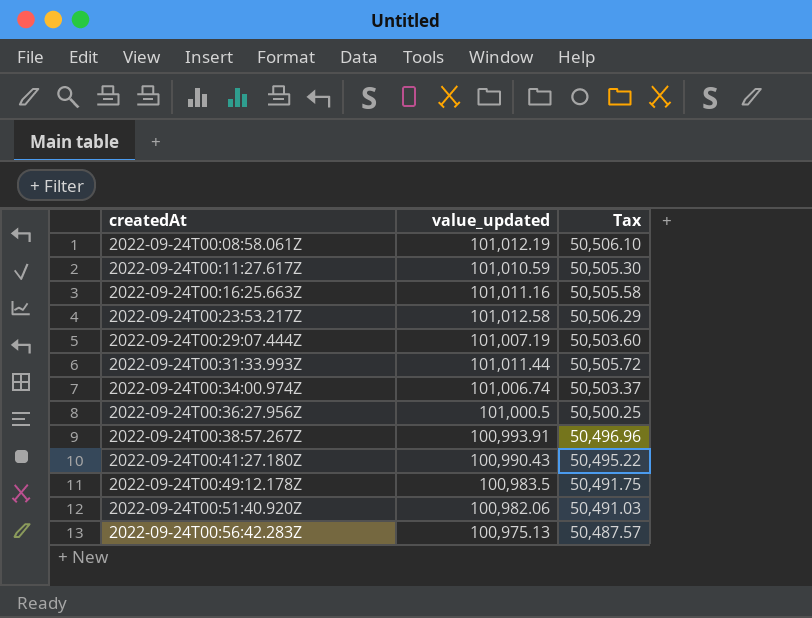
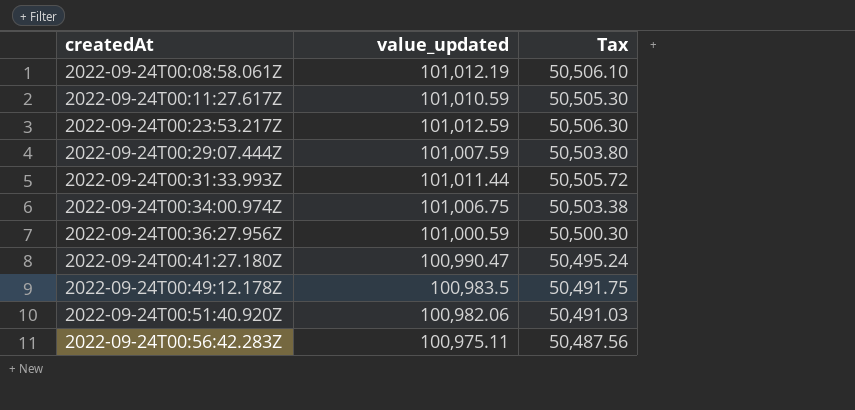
row 2022-09-24T00:16:25.663Z: 101,011.16 | 50,505.58 -> none
row 2022-09-24T00:38:57.267Z: 100,993.91 | 50,496.96 -> none
2022-09-24T00:23:53.217Z | value_updated: 101,012.58 -> 101,012.59
2022-09-24T00:23:53.217Z | Tax: 50,506.29 -> 50,506.30
2022-09-24T00:29:07.444Z | value_updated: 101,007.19 -> 101,007.59
2022-09-24T00:29:07.444Z | Tax: 50,503.60 -> 50,503.80
2022-09-24T00:34:00.974Z | value_updated: 101,006.74 -> 101,006.75
2022-09-24T00:34:00.974Z | Tax: 50,503.37 -> 50,503.38
2022-09-24T00:36:27.956Z | value_updated: 101,000.5 -> 101,000.59
2022-09-24T00:36:27.956Z | Tax: 50,500.25 -> 50,500.30
2022-09-24T00:41:27.180Z | value_updated: 100,990.43 -> 100,990.47
2022-09-24T00:41:27.180Z | Tax: 50,495.22 -> 50,495.24
2022-09-24T00:56:42.283Z | value_updated: 100,975.13 -> 100,975.11
2022-09-24T00:56:42.283Z | Tax: 50,487.57 -> 50,487.56

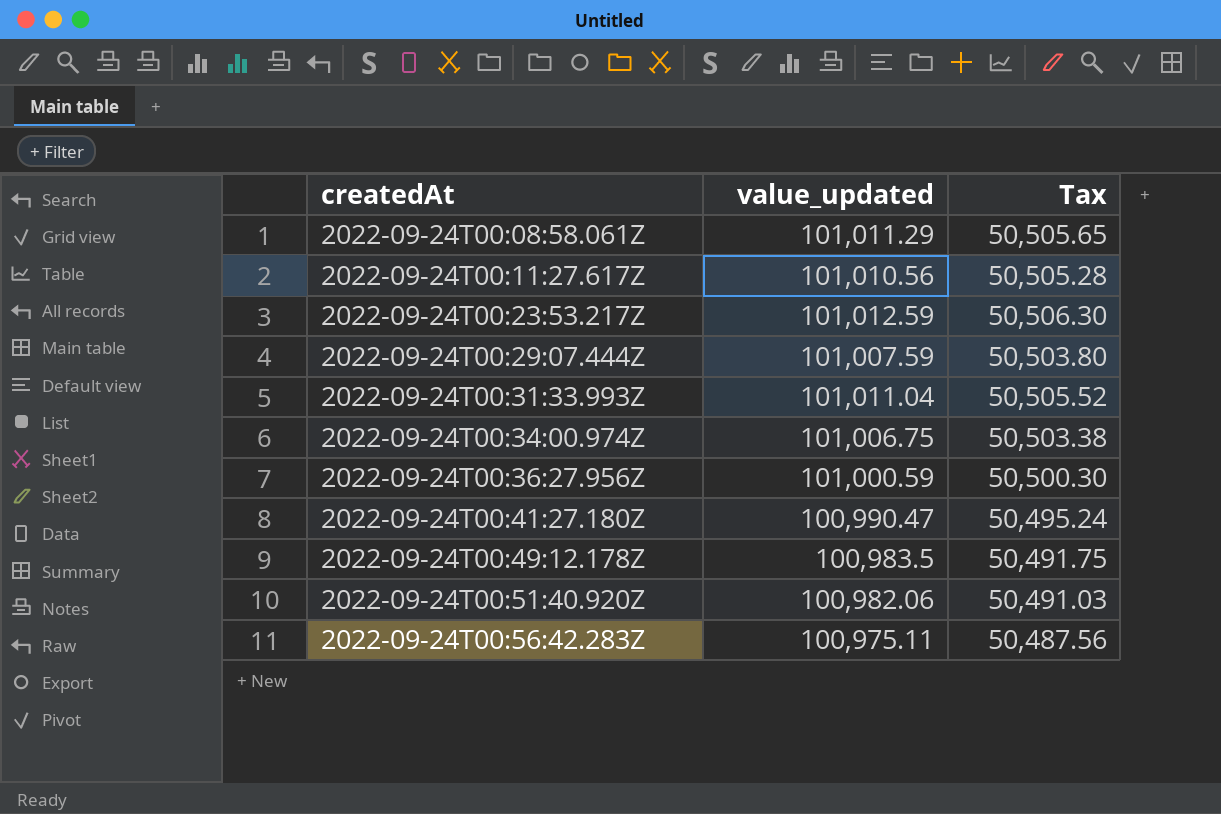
2022-09-24T00:08:58.061Z | value_updated: 101,012.19 -> 101,011.29
2022-09-24T00:08:58.061Z | Tax: 50,506.10 -> 50,505.65
2022-09-24T00:11:27.617Z | value_updated: 101,010.59 -> 101,010.56
2022-09-24T00:11:27.617Z | Tax: 50,505.30 -> 50,505.28
2022-09-24T00:31:33.993Z | value_updated: 101,011.44 -> 101,011.04
2022-09-24T00:31:33.993Z | Tax: 50,505.72 -> 50,505.52

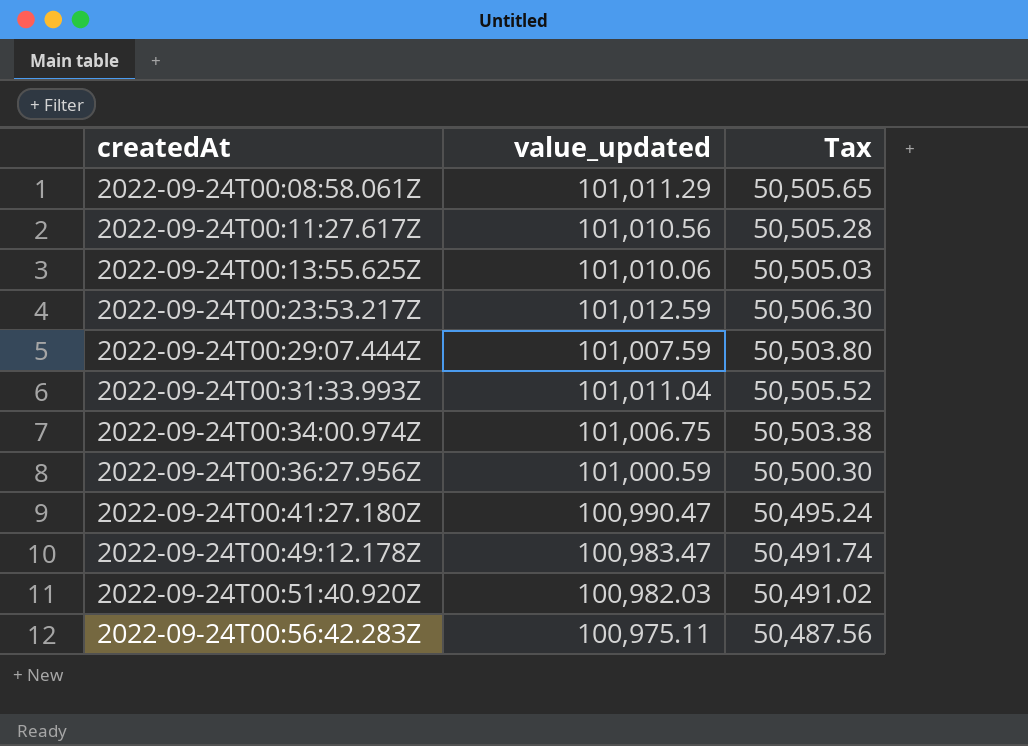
row 2022-09-24T00:13:55.625Z: none -> 101,010.06 | 50,505.03
2022-09-24T00:49:12.178Z | value_updated: 100,983.5 -> 100,983.47
2022-09-24T00:49:12.178Z | Tax: 50,491.75 -> 50,491.74
2022-09-24T00:51:40.920Z | value_updated: 100,982.06 -> 100,982.03
2022-09-24T00:51:40.920Z | Tax: 50,491.03 -> 50,491.02

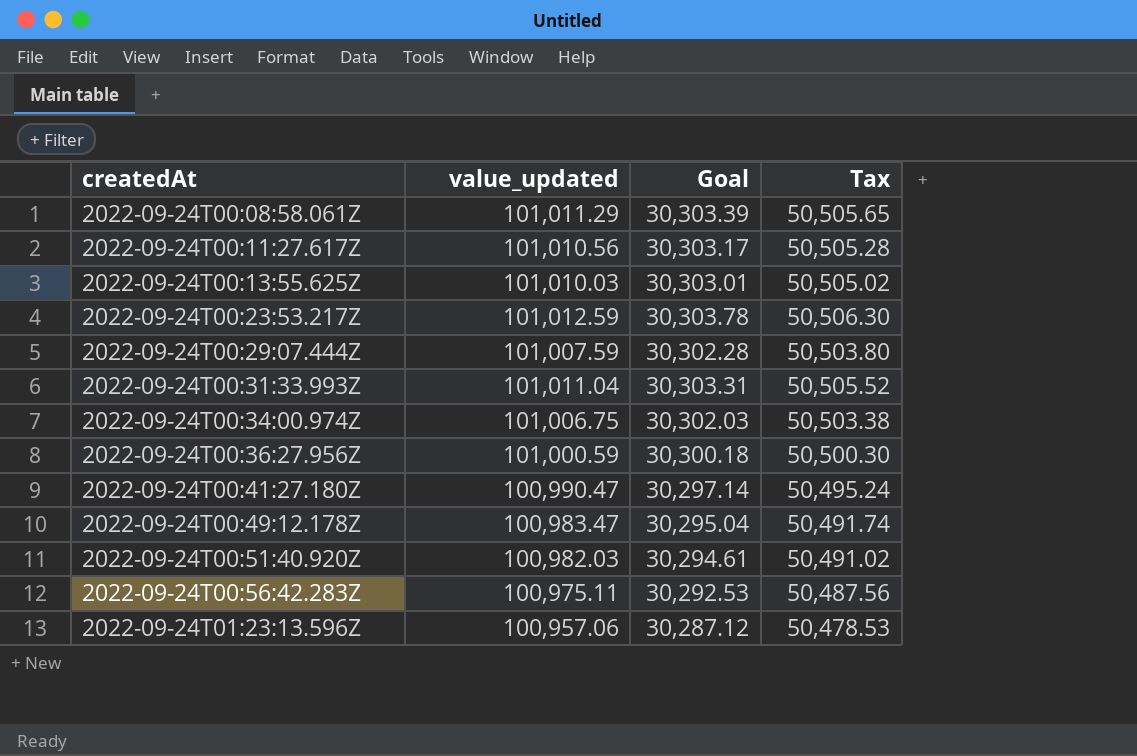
column Goal | formula: none -> [value_updated] * 0.3
2022-09-24T00:13:55.625Z | value_updated: 101,010.06 -> 101,010.03
2022-09-24T00:13:55.625Z | Tax: 50,505.03 -> 50,505.02
row 2022-09-24T01:23:13.596Z: none -> 100,957.06 | 30,287.12 | 50,478.53

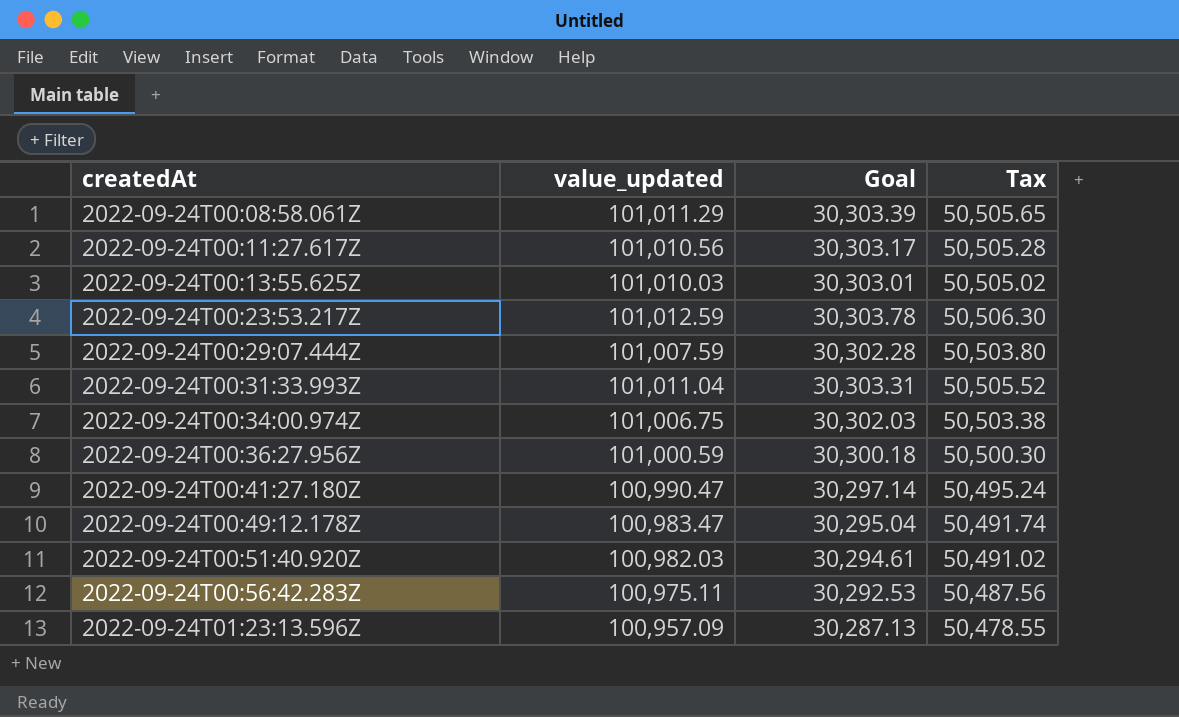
2022-09-24T01:23:13.596Z | value_updated: 100,957.06 -> 100,957.09
2022-09-24T01:23:13.596Z | Goal: 30,287.12 -> 30,287.13
2022-09-24T01:23:13.596Z | Tax: 50,478.53 -> 50,478.55

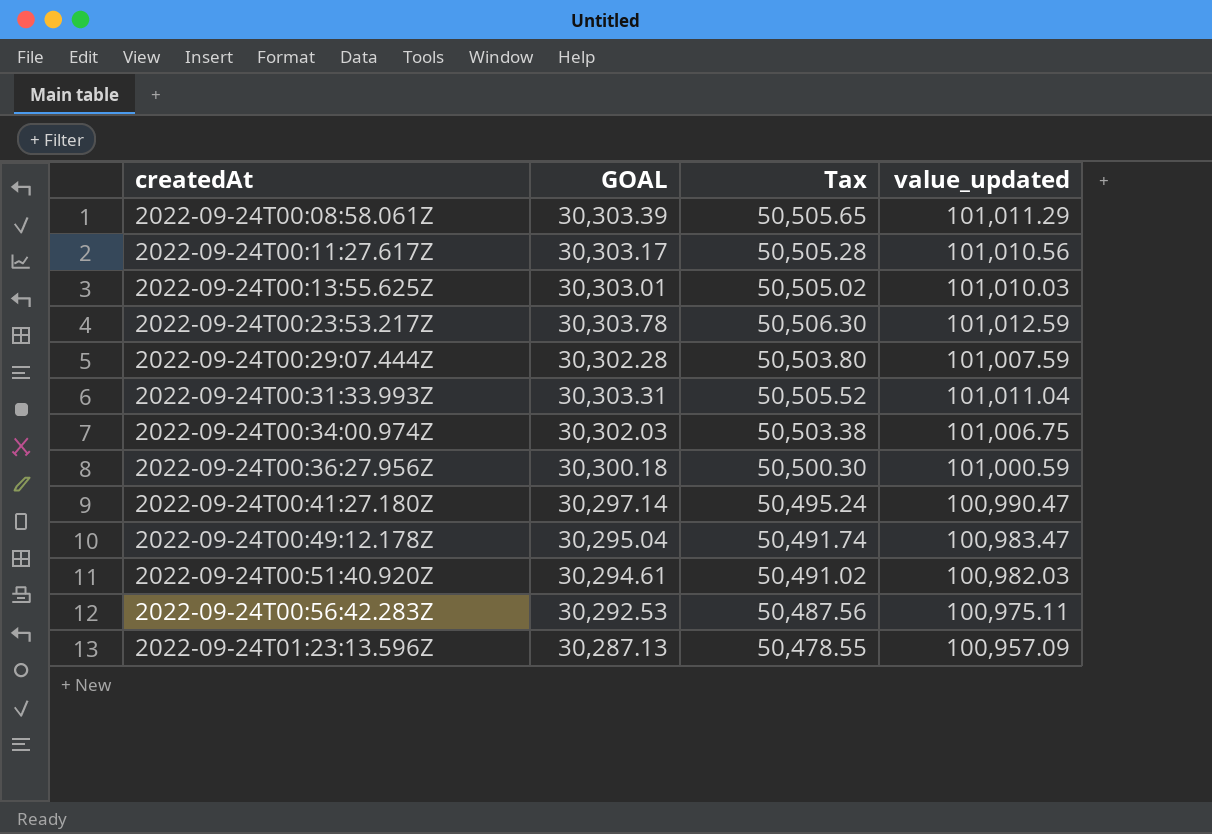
column name: Goal -> GOAL
column value_updated | position: 2 -> 4

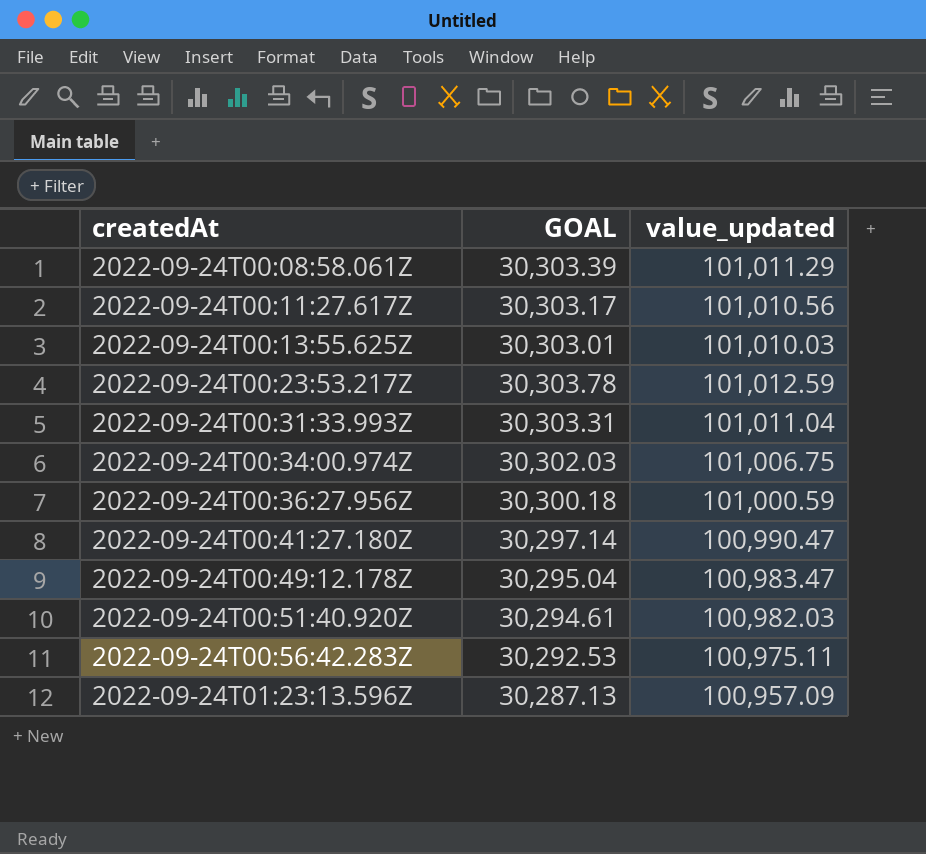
column Tax | formula: [value_updated] * 0.5 -> none
row 2022-09-24T00:29:07.444Z: 30,302.28 | 50,503.80 | 101,007.59 -> none

